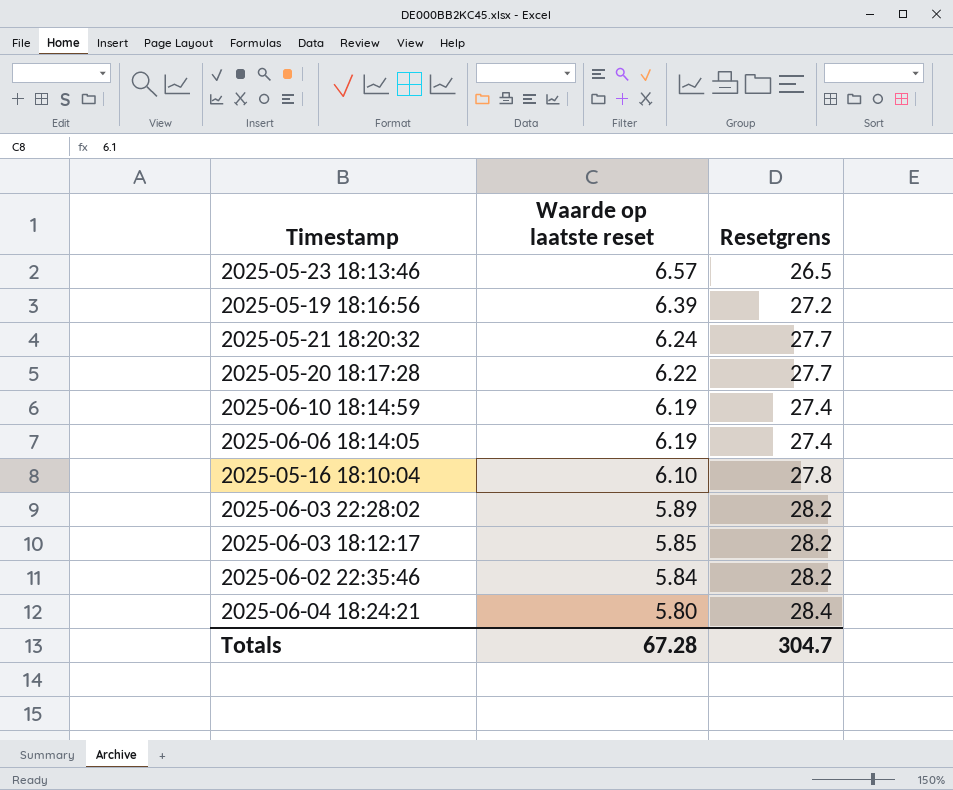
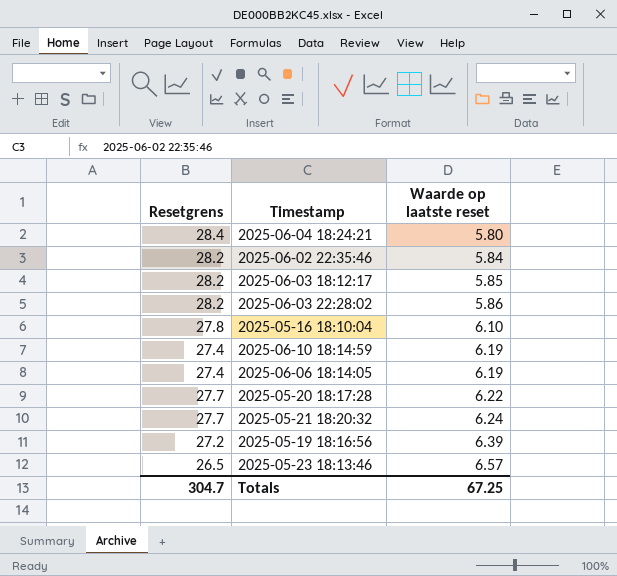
row order: Waarde op laatste reset descending -> Waarde op laatste reset ascending
column Resetgrens | position: 3 -> 1
2025-06-03 22:28:02 | Waarde op laatste reset: 5.89 -> 5.86
Totals | Waarde op laatste reset: 67.28 -> 67.25

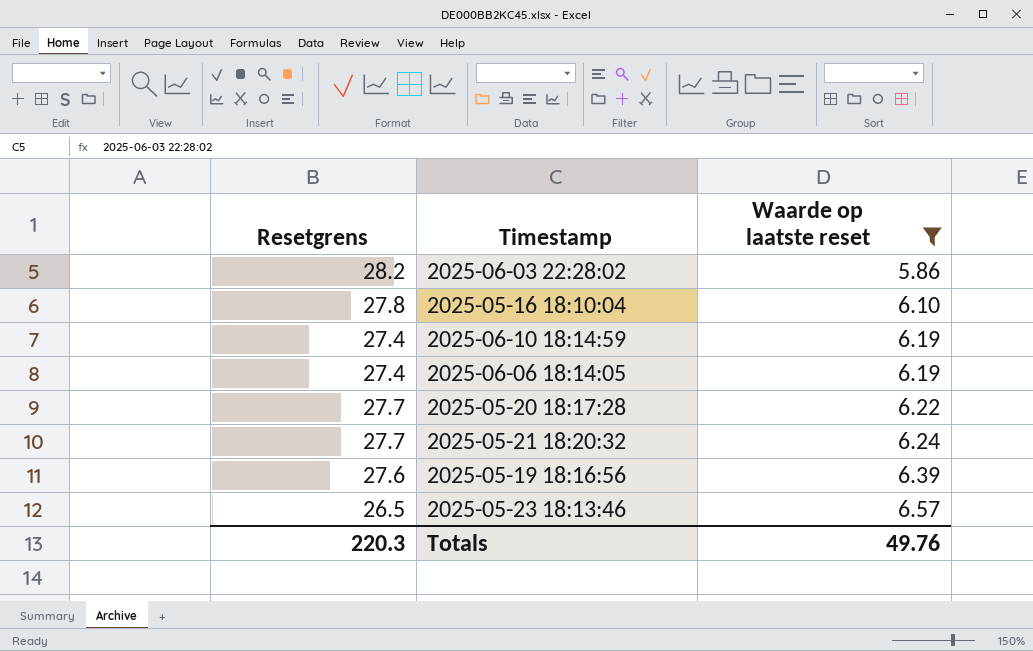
filter: none -> Waarde op laatste reset >= 5.86
2025-05-19 18:16:56 | Resetgrens: 27.2 -> 27.6
Totals | Resetgrens: 304.7 -> 220.3
Totals | Waarde op laatste reset: 67.25 -> 49.76

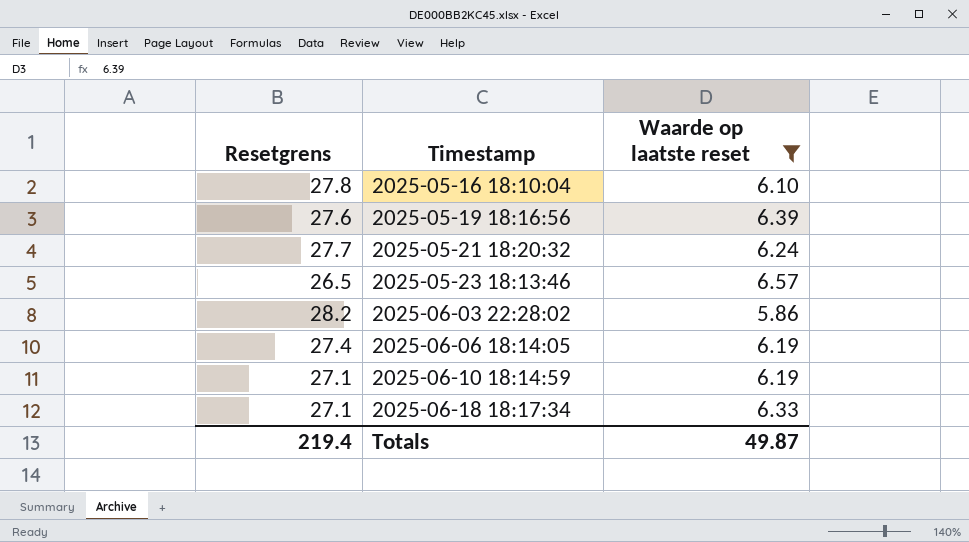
row order: Waarde op laatste reset ascending -> Timestamp ascending
row 2025-05-20 18:17:28: 27.7 | 6.22 -> none
2025-06-10 18:14:59 | Resetgrens: 27.4 -> 27.1
row 2025-06-18 18:17:34: none -> 27.1 | 6.33
Totals | Resetgrens: 220.3 -> 219.4
Totals | Waarde op laatste reset: 49.76 -> 49.87

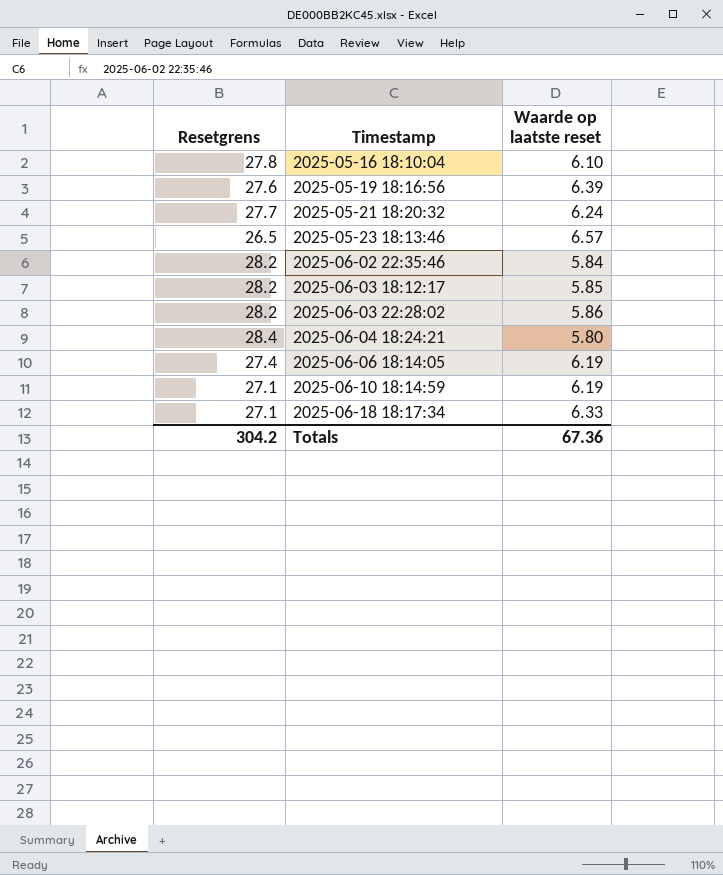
filter: Waarde op laatste reset >= 5.86 -> none
Totals | Resetgrens: 219.4 -> 304.2
Totals | Waarde op laatste reset: 49.87 -> 67.36

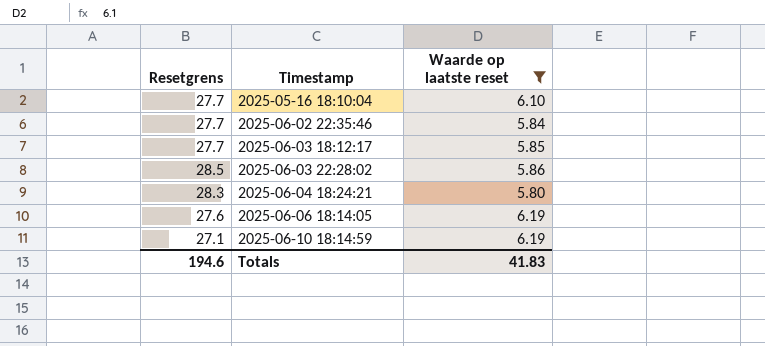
filter: none -> Waarde op laatste reset <= 6.19
2025-05-16 18:10:04 | Resetgrens: 27.8 -> 27.7
2025-06-02 22:35:46 | Resetgrens: 28.2 -> 27.7
2025-06-03 18:12:17 | Resetgrens: 28.2 -> 27.7
2025-06-03 22:28:02 | Resetgrens: 28.2 -> 28.5
2025-06-04 18:24:21 | Resetgrens: 28.4 -> 28.3
2025-06-06 18:14:05 | Resetgrens: 27.4 -> 27.6
Totals | Resetgrens: 304.2 -> 194.6
Totals | Waarde op laatste reset: 67.36 -> 41.83

